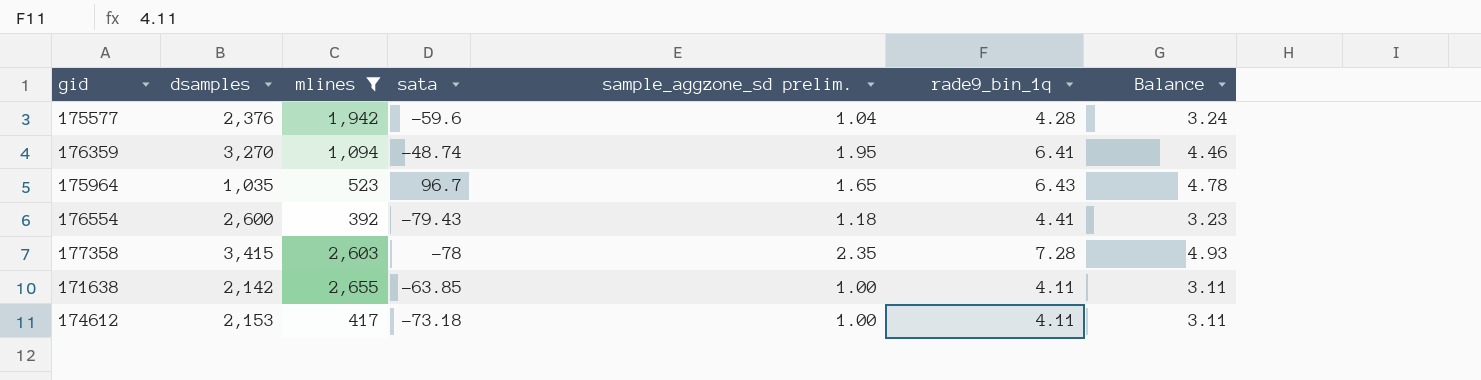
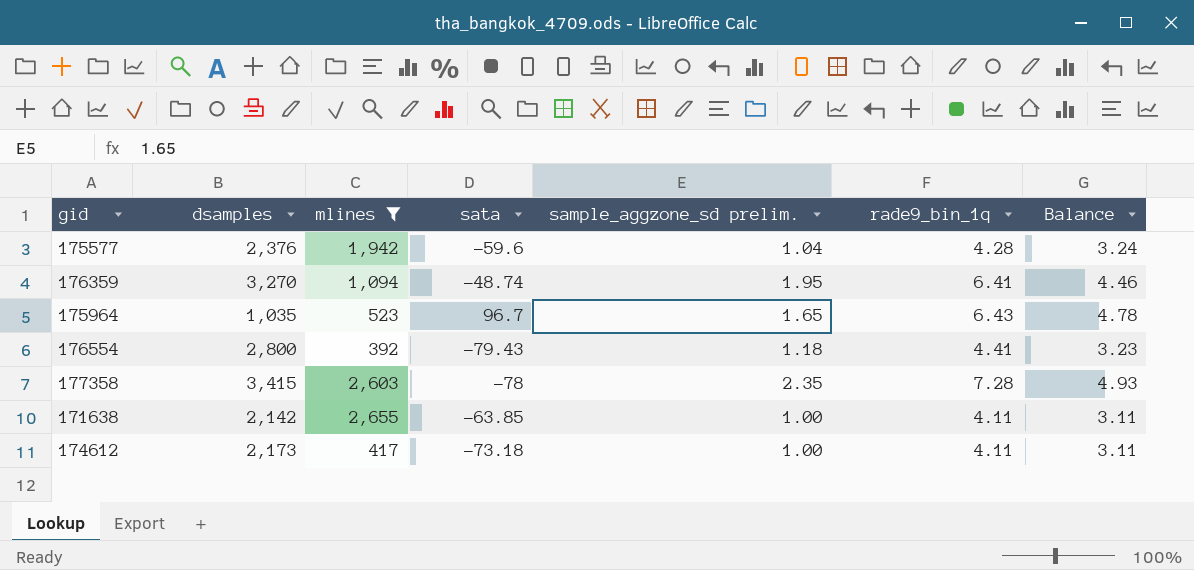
176554 | dsamples: 2,600 -> 2,800
174612 | dsamples: 2,153 -> 2,173

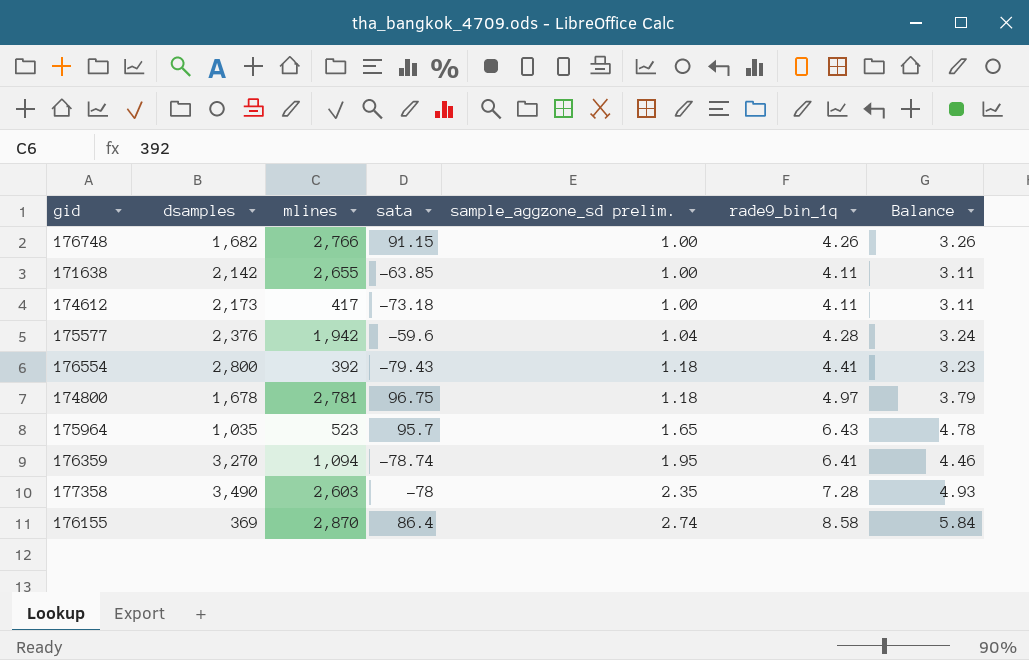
filter: mlines <= 2,655 -> none
row order: none -> sample_aggzone_sd prelim. ascending
175964 | sata: 96.7 -> 95.7
176359 | sata: -48.74 -> -78.74
177358 | dsamples: 3,415 -> 3,490

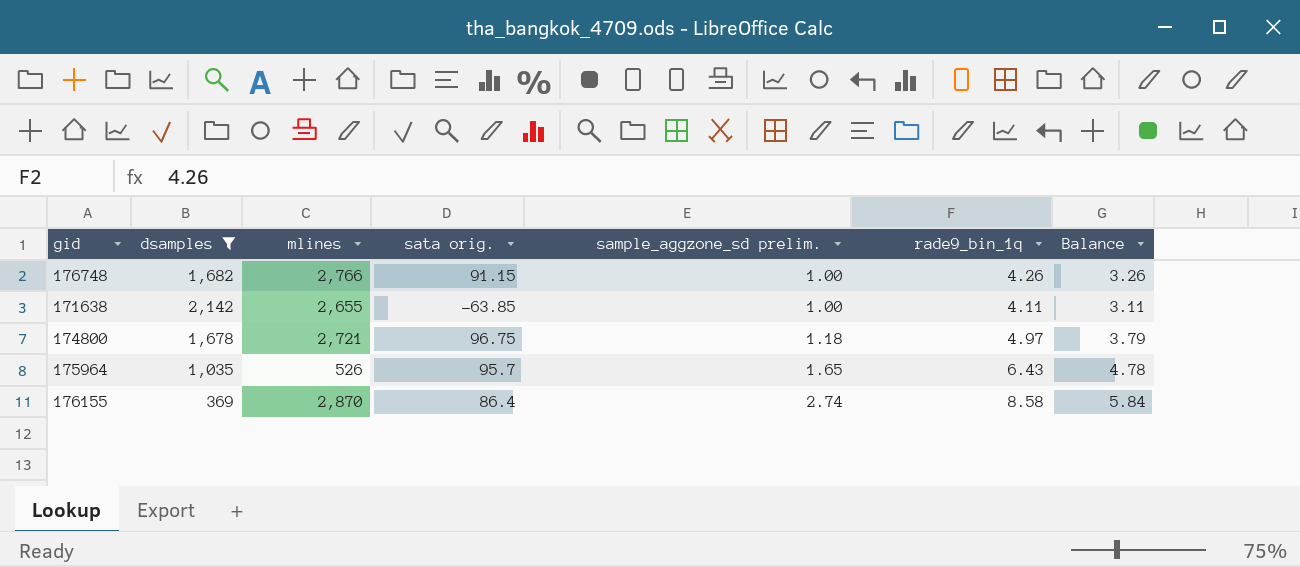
filter: none -> dsamples <= 2,142
column name: sata -> sata orig.
174800 | mlines: 2,781 -> 2,721
175964 | mlines: 523 -> 526

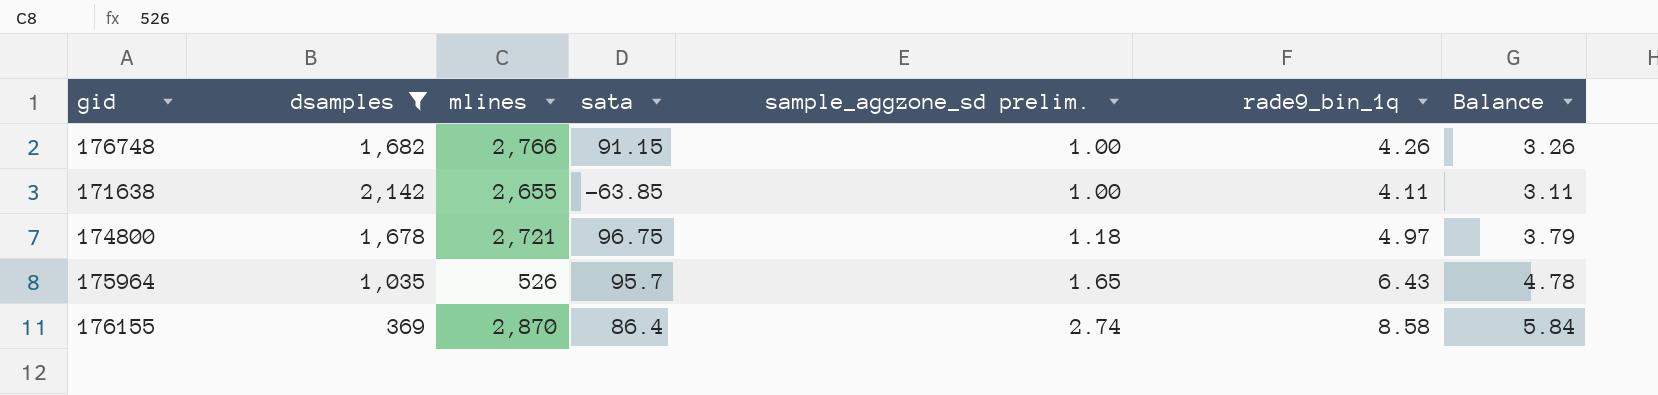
column name: sata orig. -> sata

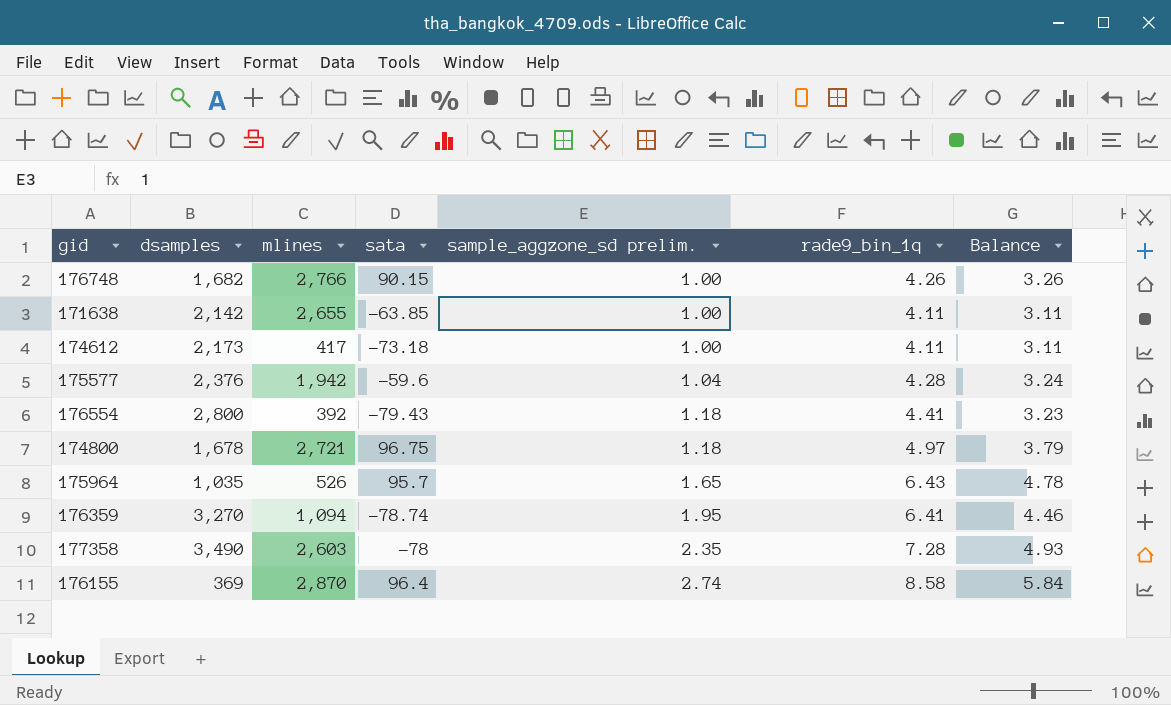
filter: dsamples <= 2,142 -> none
176748 | sata: 91.15 -> 90.15
176155 | sata: 86.4 -> 96.4

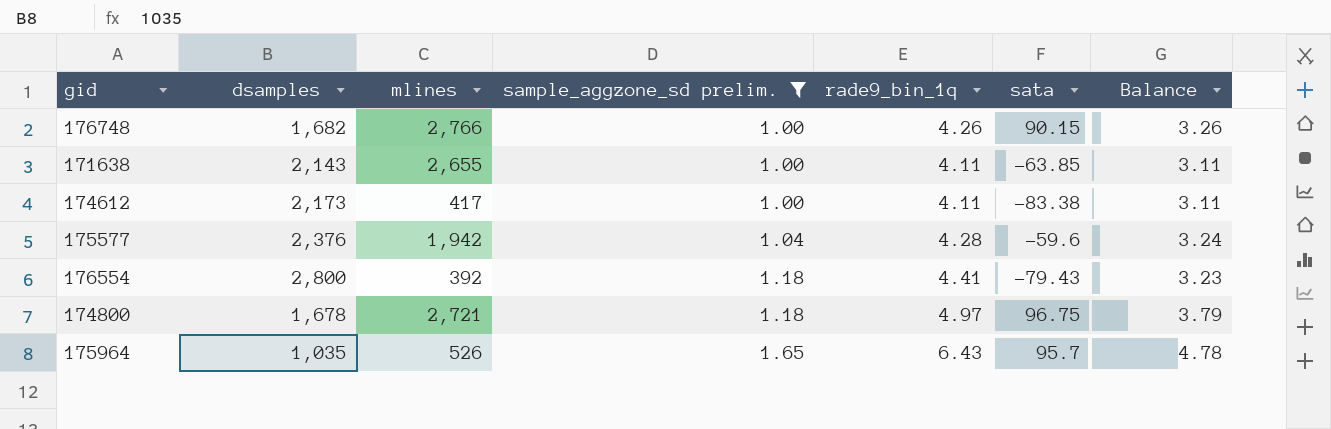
filter: none -> sample_aggzone_sd prelim. <= 1.65
column sata | position: 4 -> 6
171638 | dsamples: 2,142 -> 2,143
174612 | sata: -73.18 -> -83.38

